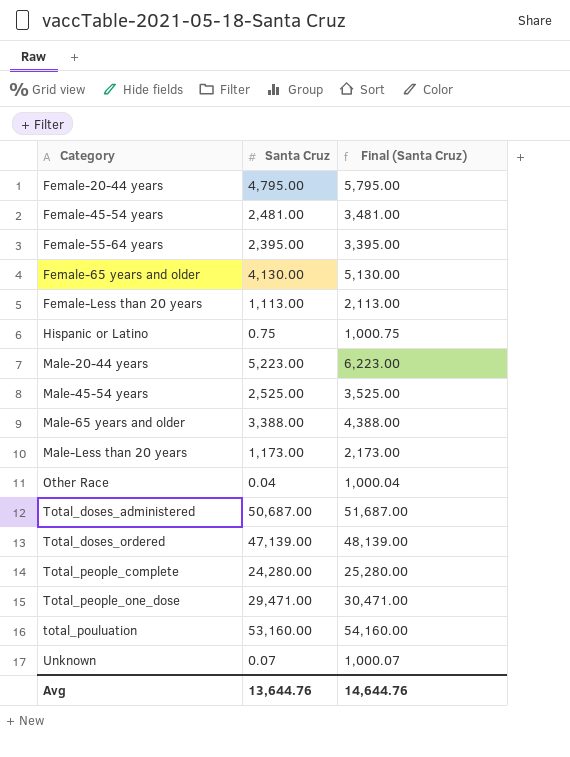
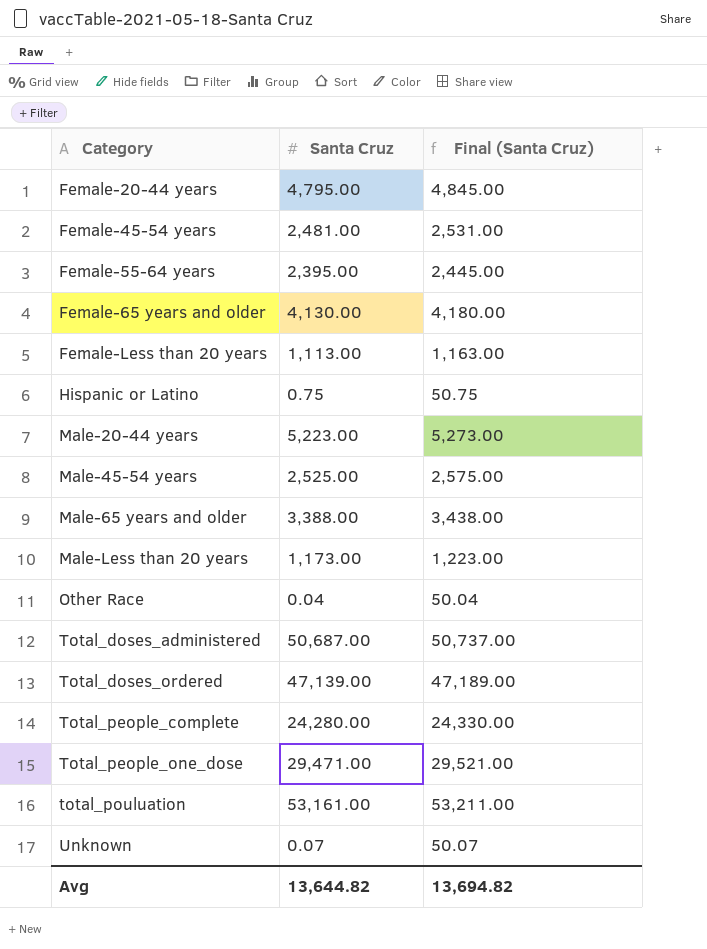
column Final (Santa Cruz) | formula: [Santa Cruz] + 1000 -> [Santa Cruz] + 50
total_pouluation | Santa Cruz: 53,160.00 -> 53,161.00
Avg | Santa Cruz: 13,644.76 -> 13,644.82
Avg | Final (Santa Cruz): 14,644.76 -> 13,694.82

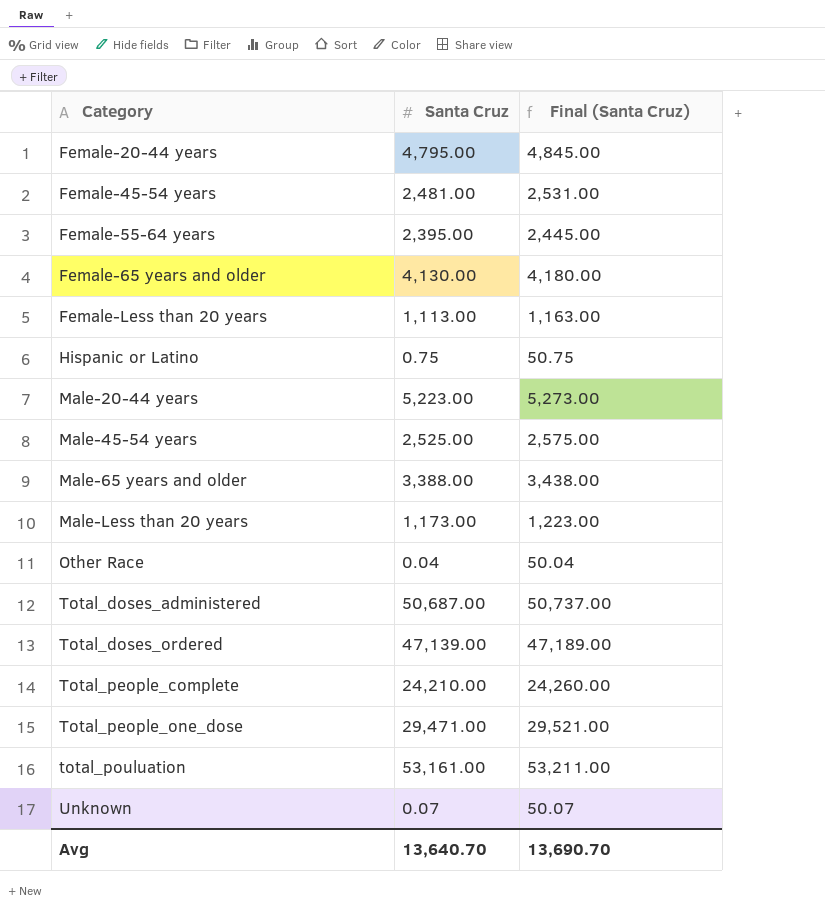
Total_people_complete | Santa Cruz: 24,280.00 -> 24,210.00
Total_people_complete | Final (Santa Cruz): 24,330.00 -> 24,260.00
Avg | Santa Cruz: 13,644.82 -> 13,640.70
Avg | Final (Santa Cruz): 13,694.82 -> 13,690.70

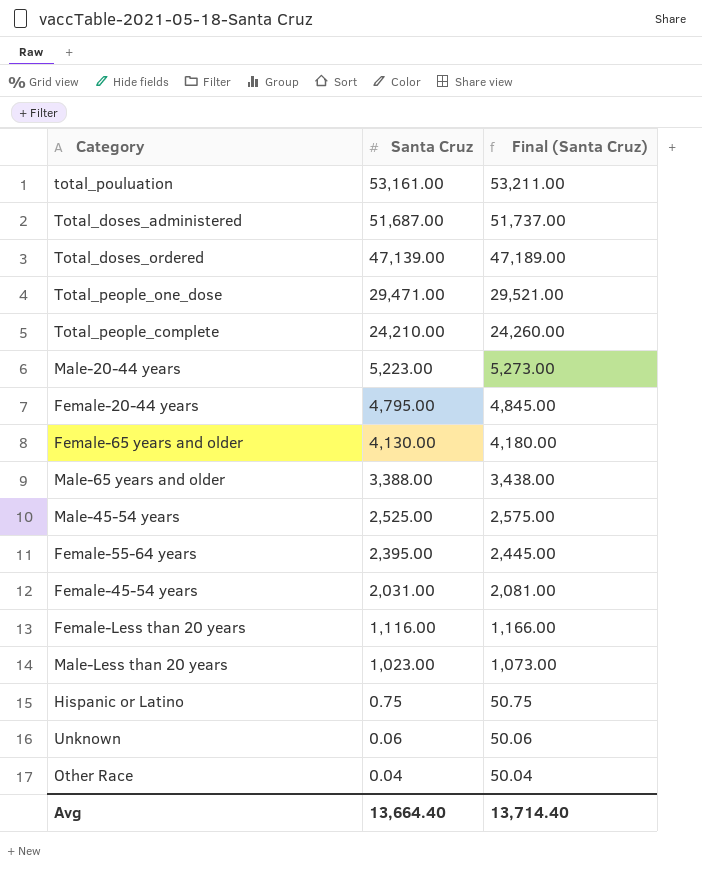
row order: Category ascending -> Santa Cruz descending
Total_doses_administered | Santa Cruz: 50,687.00 -> 51,687.00
Total_doses_administered | Final (Santa Cruz): 50,737.00 -> 51,737.00
Female-45-54 years | Santa Cruz: 2,481.00 -> 2,031.00
Female-45-54 years | Final (Santa Cruz): 2,531.00 -> 2,081.00
Female-Less than 20 years | Santa Cruz: 1,113.00 -> 1,116.00
Female-Less than 20 years | Final (Santa Cruz): 1,163.00 -> 1,166.00
Male-Less than 20 years | Santa Cruz: 1,173.00 -> 1,023.00
Male-Less than 20 years | Final (Santa Cruz): 1,223.00 -> 1,073.00
Unknown | Santa Cruz: 0.07 -> 0.06
Unknown | Final (Santa Cruz): 50.07 -> 50.06
Avg | Santa Cruz: 13,640.70 -> 13,664.40
Avg | Final (Santa Cruz): 13,690.70 -> 13,714.40

